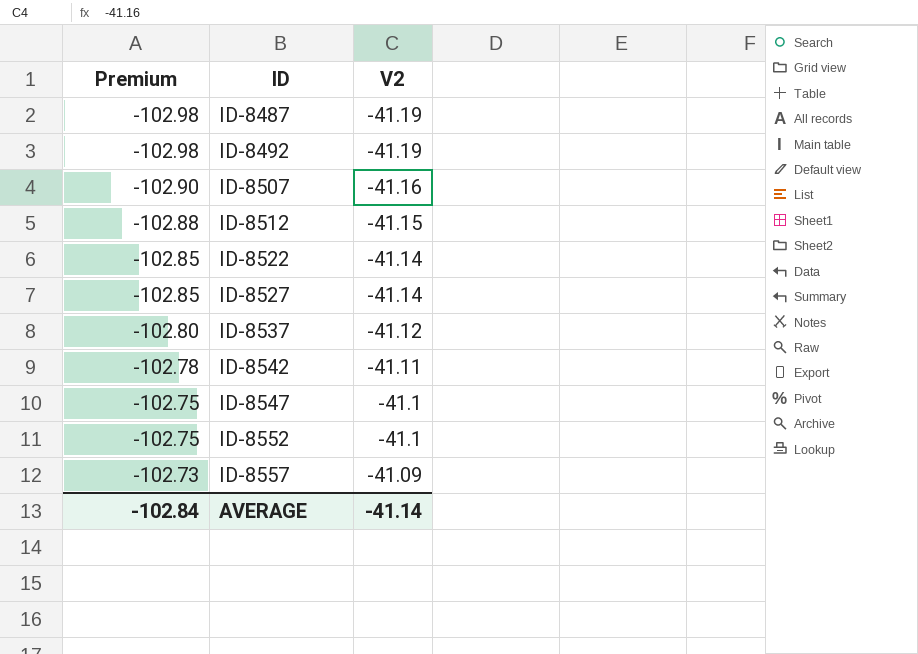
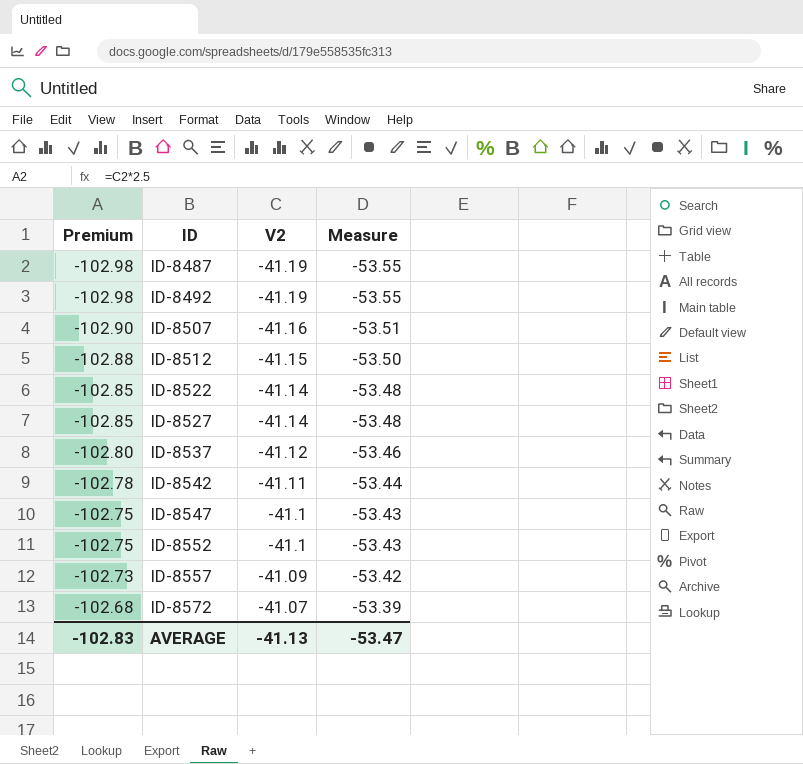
column Measure | formula: none -> [V2] * 1.3
row ID-8572: none -> -102.68 | -41.07 | -53.39
AVERAGE | Premium: -102.84 -> -102.83
AVERAGE | V2: -41.14 -> -41.13

